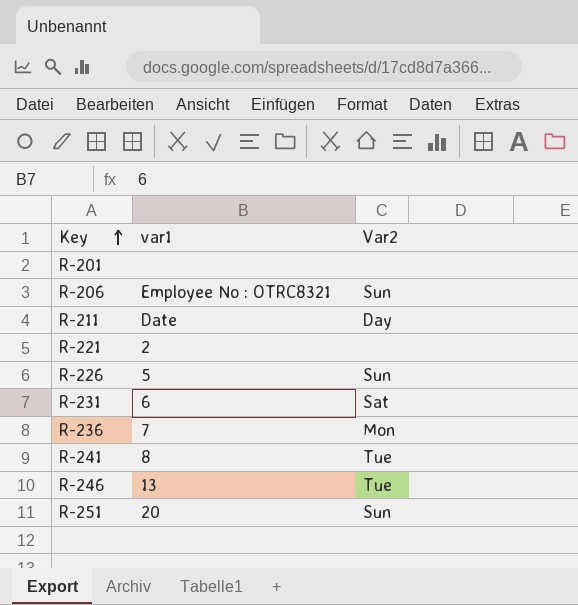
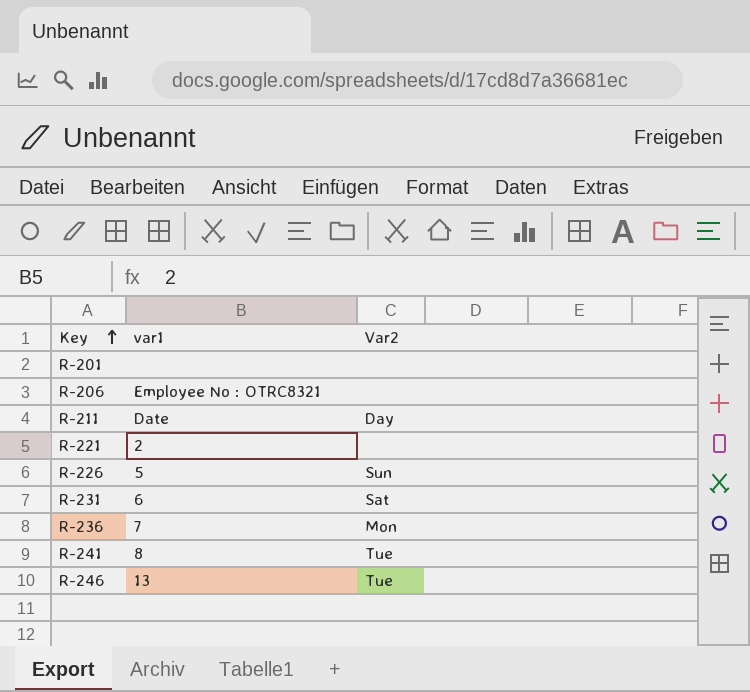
row R-251: 20 | Sun -> none
R-206 | Var2: Sun -> none

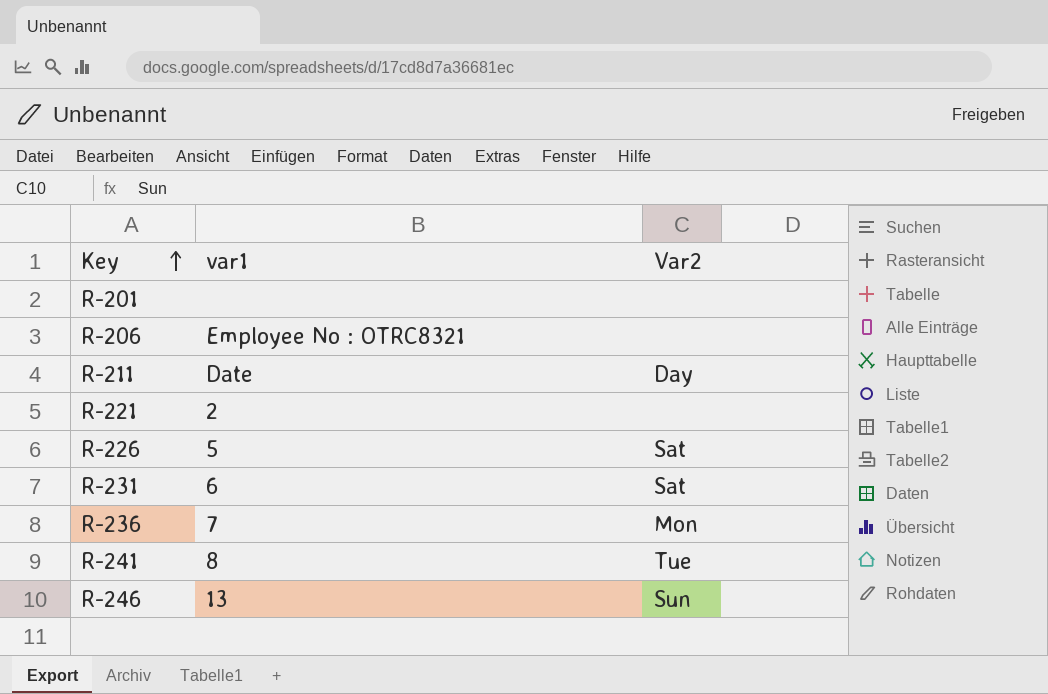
R-226 | Var2: Sun -> Sat
R-246 | Var2: Tue -> Sun

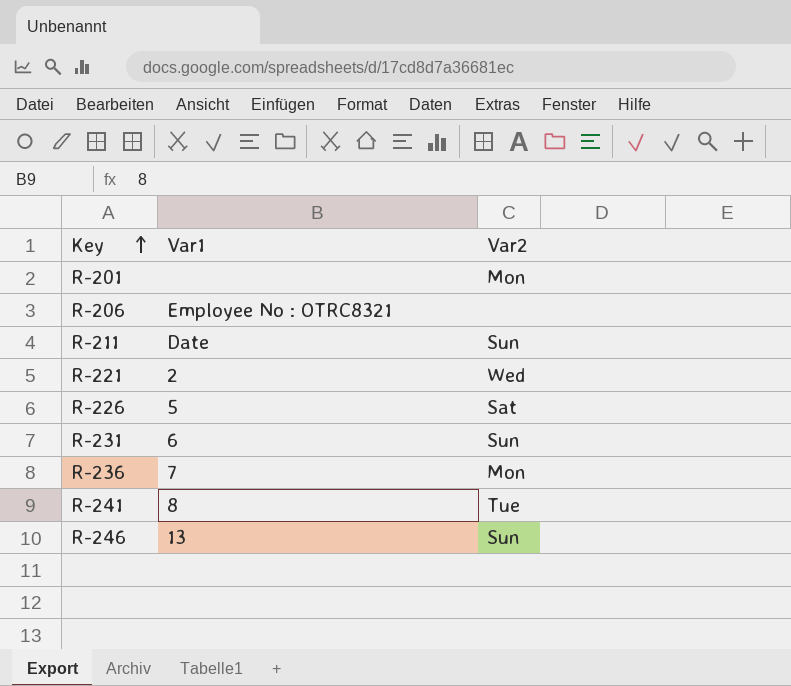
column name: var1 -> Var1
R-201 | Var2: none -> Mon
R-211 | Var2: Day -> Sun
R-221 | Var2: none -> Wed
R-231 | Var2: Sat -> Sun

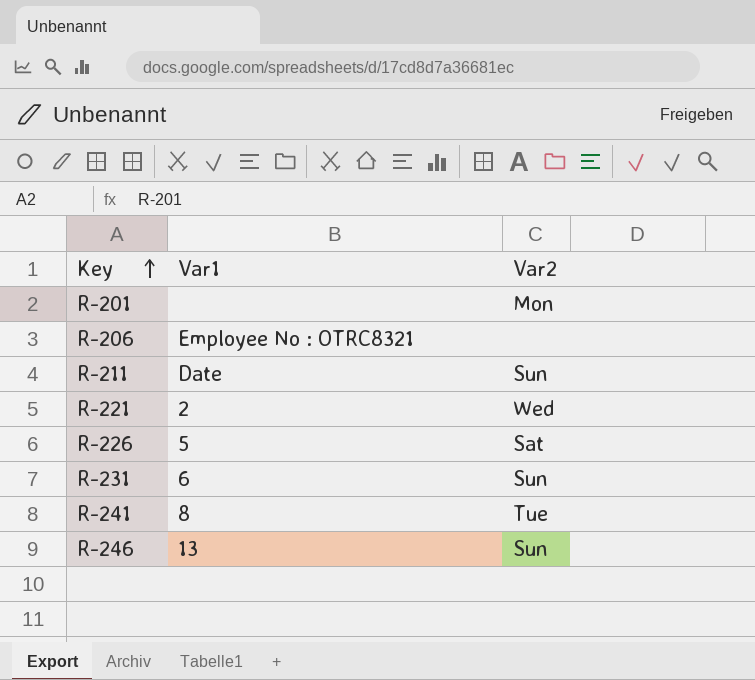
row R-236: 7 | Mon -> none

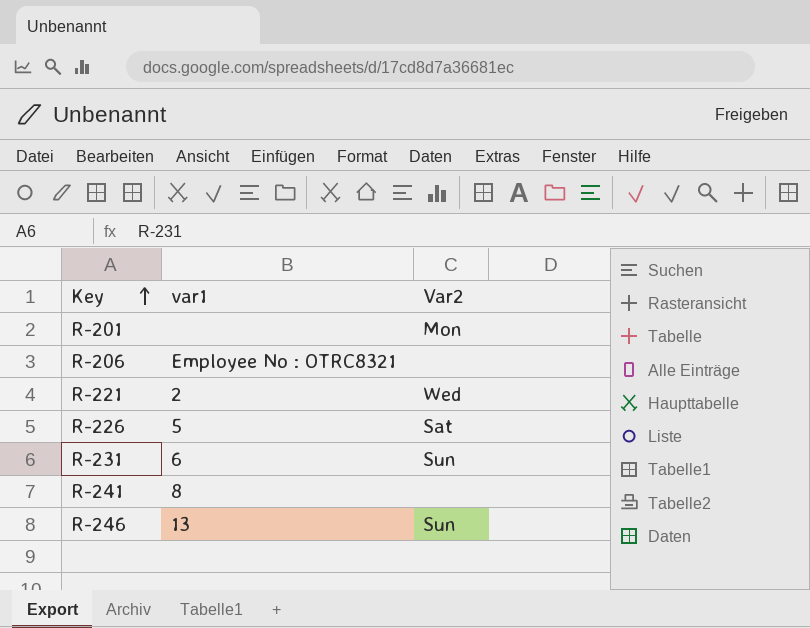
column name: Var1 -> var1
row R-211: Date | Sun -> none
R-241 | Var2: Tue -> none

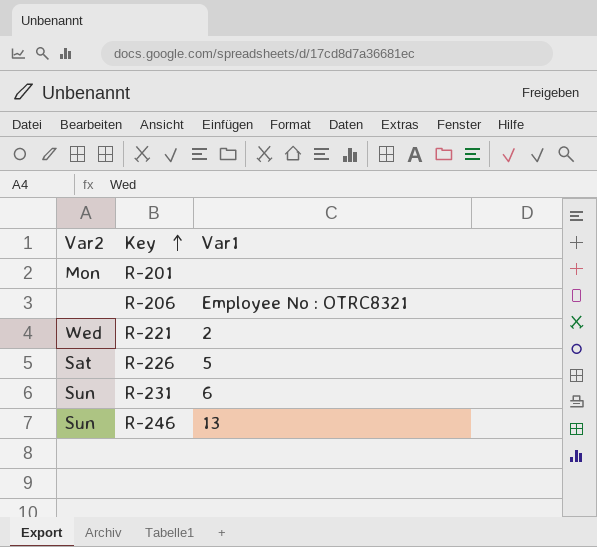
column Var2 | position: 3 -> 1
column name: var1 -> Var1
row R-241: 8 | none -> none

